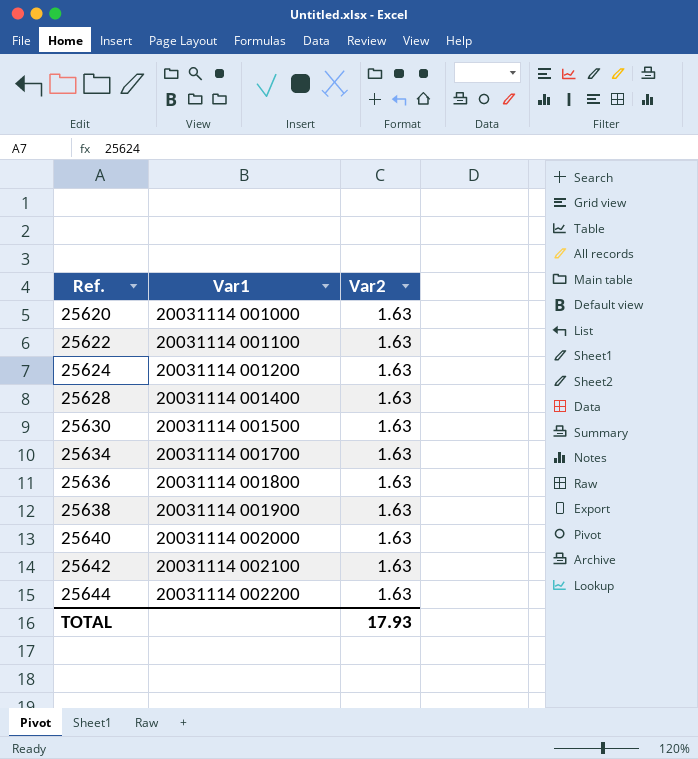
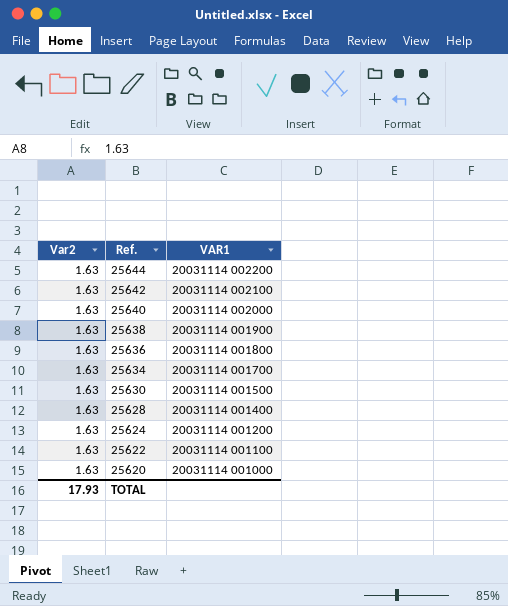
row order: Ref. ascending -> Ref. descending
column Var2 | position: 3 -> 1
column name: Var1 -> VAR1

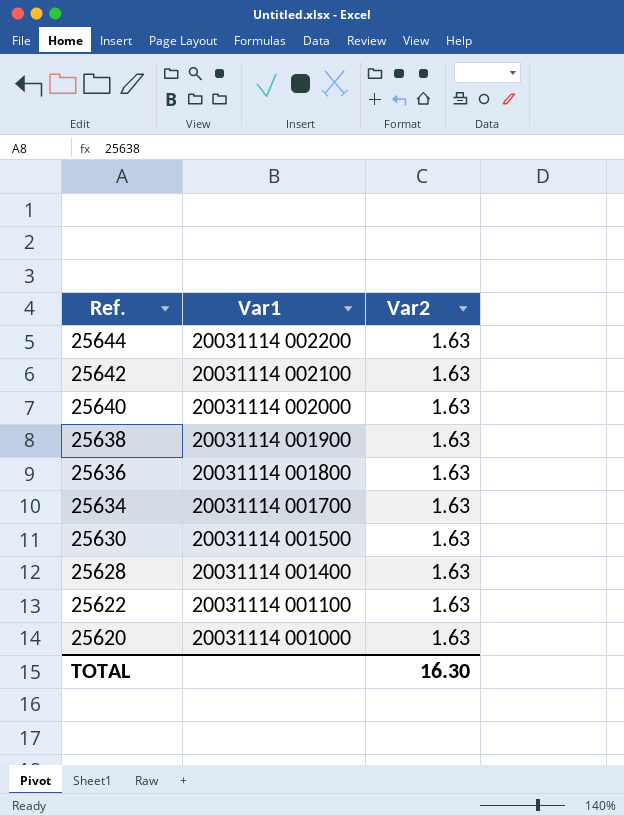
column name: VAR1 -> Var1
column Var2 | position: 1 -> 3
row 25624: 1.63 | 20031114 001200 -> none
TOTAL | Var2: 17.93 -> 16.30

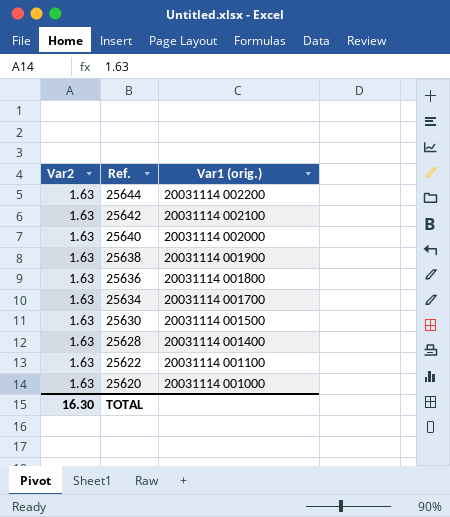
column Var2 | position: 3 -> 1
column name: Var1 -> Var1 (orig.)

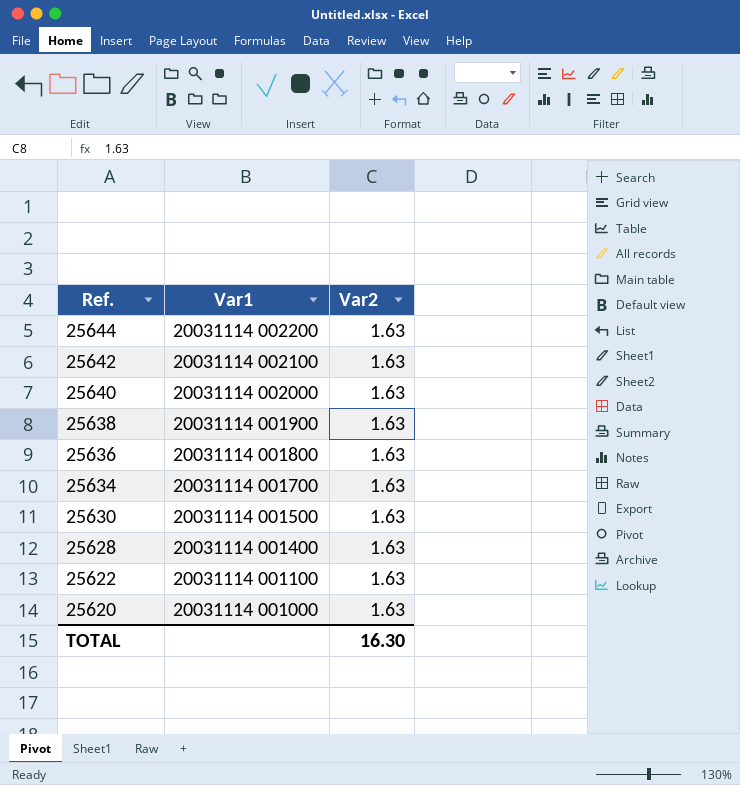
column name: Var1 (orig.) -> Var1
column Var2 | position: 1 -> 3

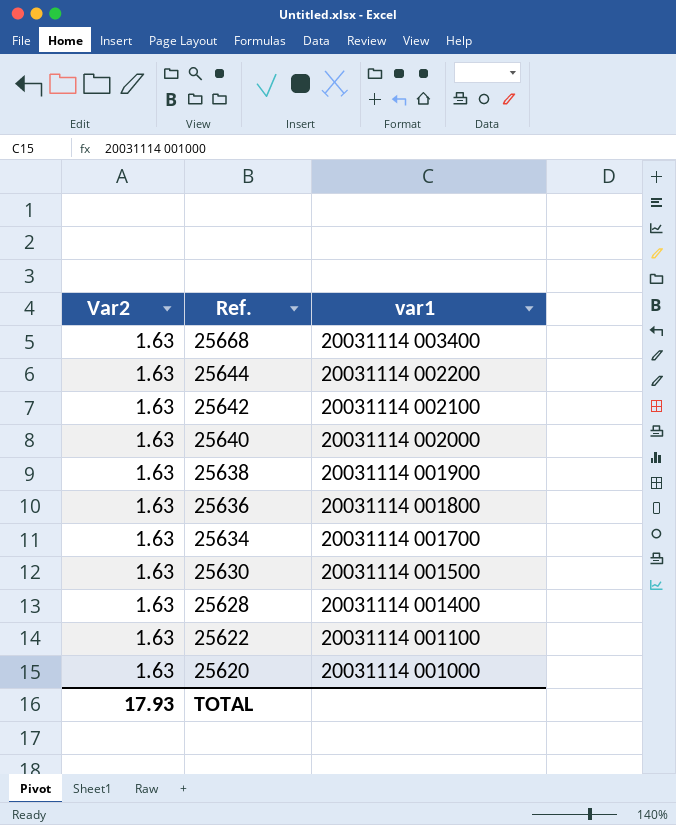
column Var2 | position: 3 -> 1
column name: Var1 -> var1
row 25668: none -> 1.63 | 20031114 003400
TOTAL | Var2: 16.30 -> 17.93

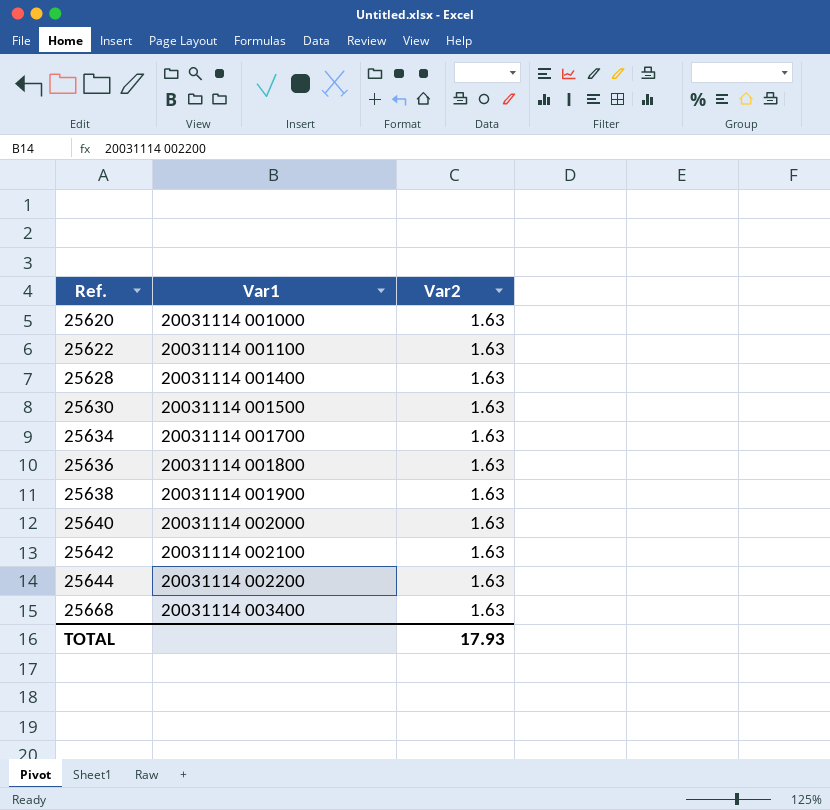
row order: Ref. descending -> Ref. ascending
column name: var1 -> Var1
column Var2 | position: 1 -> 3

